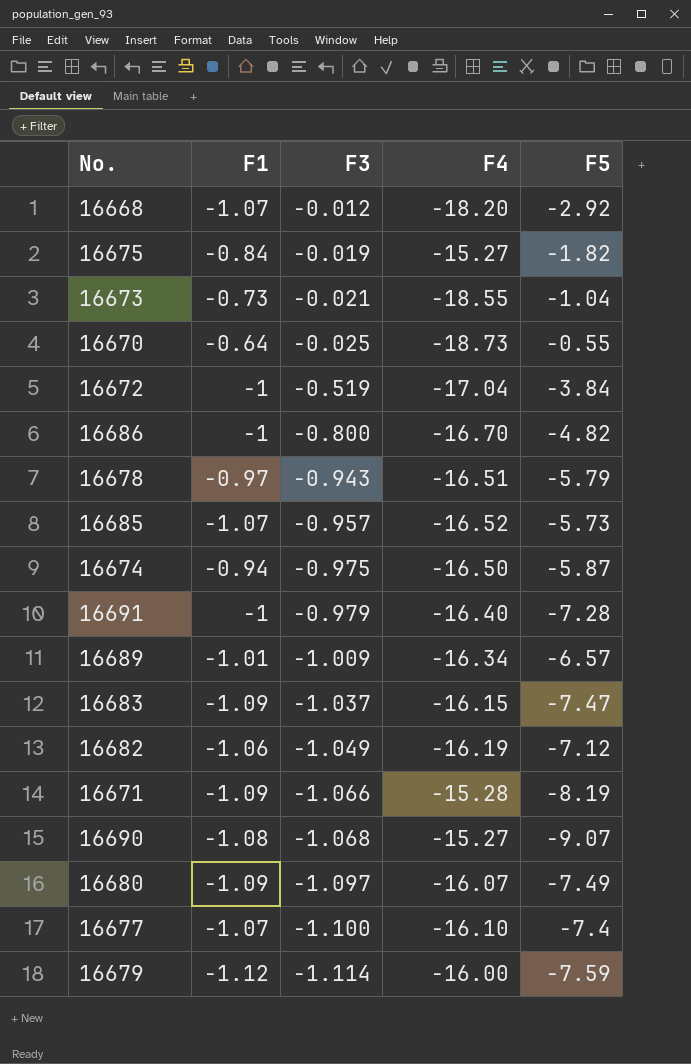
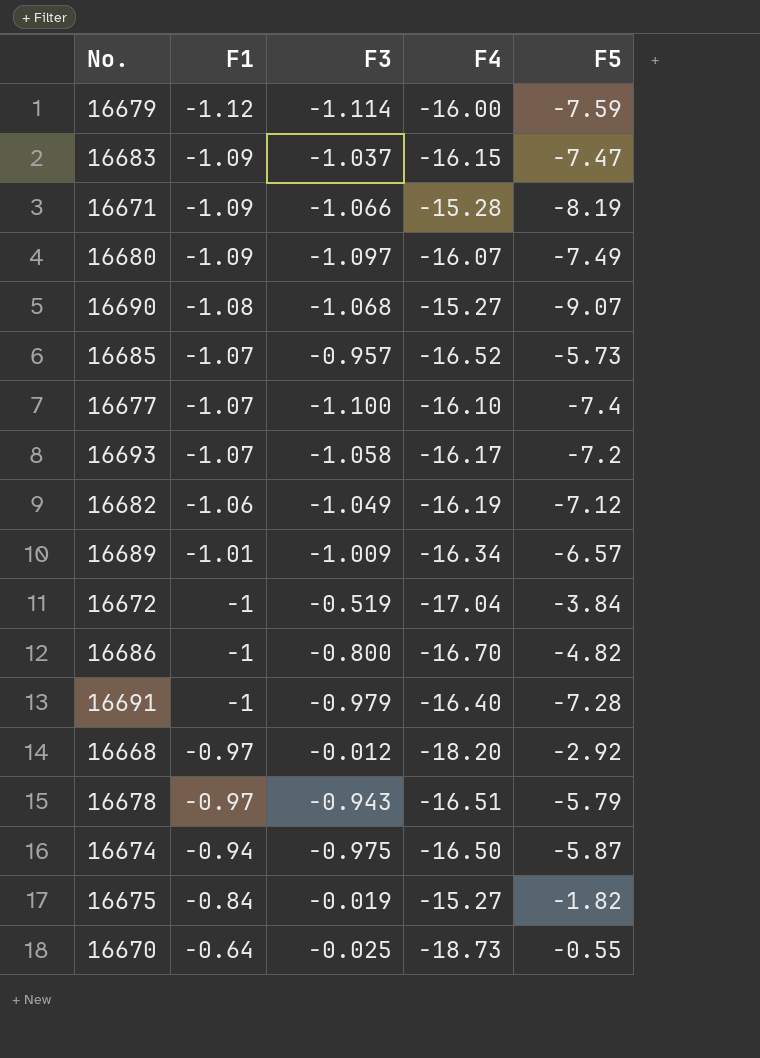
row order: F3 descending -> F1 ascending
row 16673: -0.73 | -0.021 | -18.55 | -1.04 -> none
row 16693: none -> -1.07 | -1.058 | -16.17 | -7.2
16668 | F1: -1.07 -> -0.97

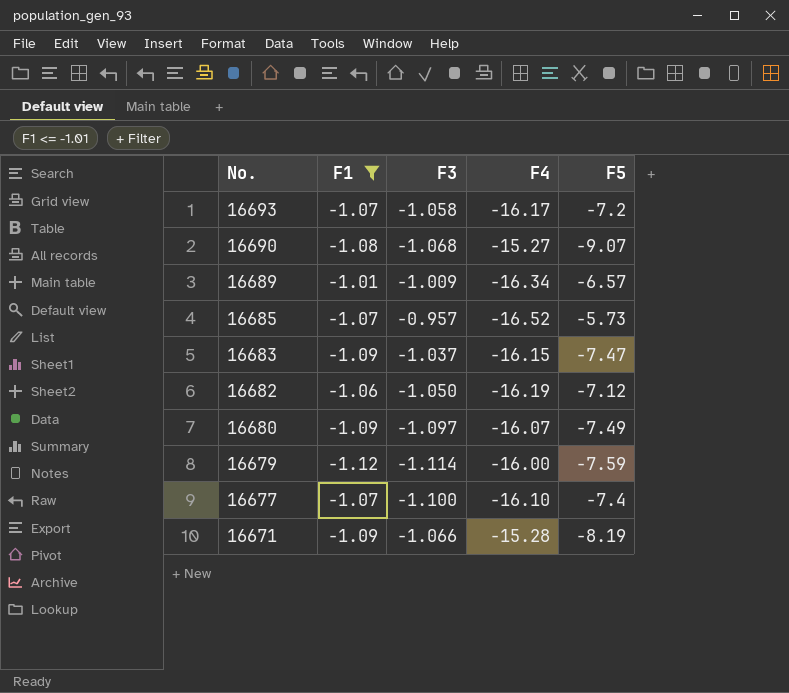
filter: none -> F1 <= -1.01
row order: F1 ascending -> No. descending
16682 | F3: -1.049 -> -1.050

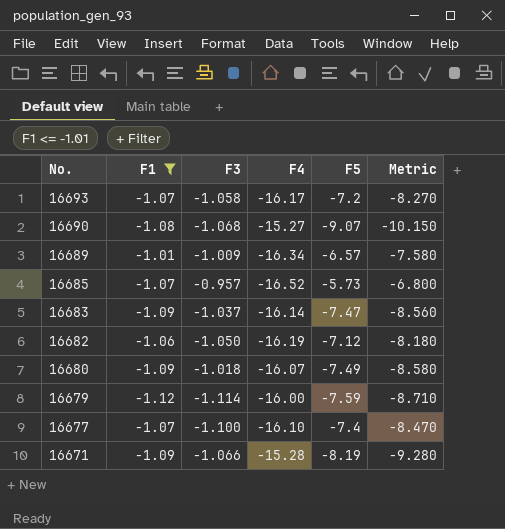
column Metric | formula: none -> [F1] + [F5]
16683 | F4: -16.15 -> -16.14
16680 | F3: -1.097 -> -1.018

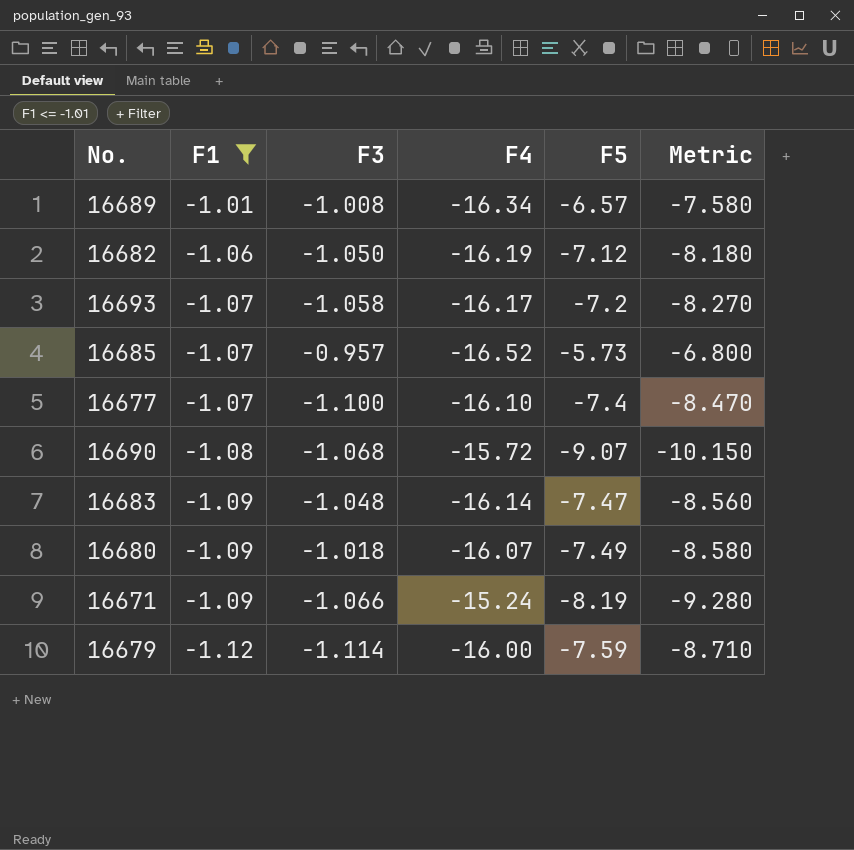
row order: No. descending -> F1 descending
16689 | F3: -1.009 -> -1.008
16690 | F4: -15.27 -> -15.72
16683 | F3: -1.037 -> -1.048
16671 | F4: -15.28 -> -15.24

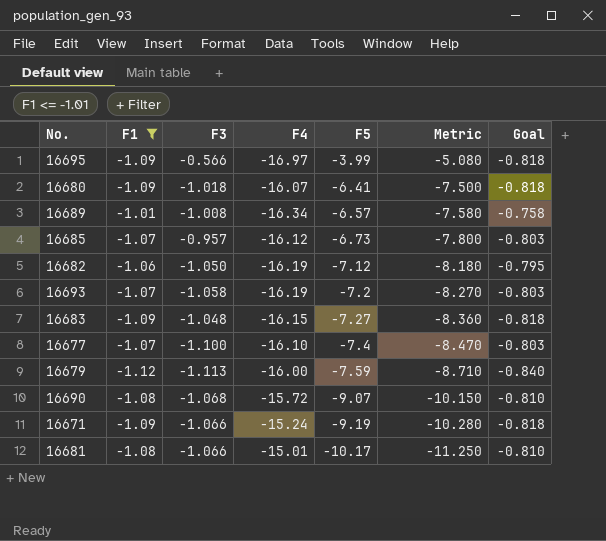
row order: F1 descending -> F5 descending
column Goal | formula: none -> [F1] * 0.75
row 16695: none -> -1.09 | -0.566 | -16.97 | -3.99 | -5.080 | -0.818
16680 | F5: -7.49 -> -6.41
16680 | Metric: -8.580 -> -7.500
16685 | F4: -16.52 -> -16.12
16685 | F5: -5.73 -> -6.73
16685 | Metric: -6.800 -> -7.800
16693 | F4: -16.17 -> -16.19
16683 | F4: -16.14 -> -16.15
16683 | F5: -7.47 -> -7.27
16683 | Metric: -8.560 -> -8.360
16679 | F3: -1.114 -> -1.113
16671 | F5: -8.19 -> -9.19
16671 | Metric: -9.280 -> -10.280
row 16681: none -> -1.08 | -1.066 | -15.01 | -10.17 | -11.250 | -0.810

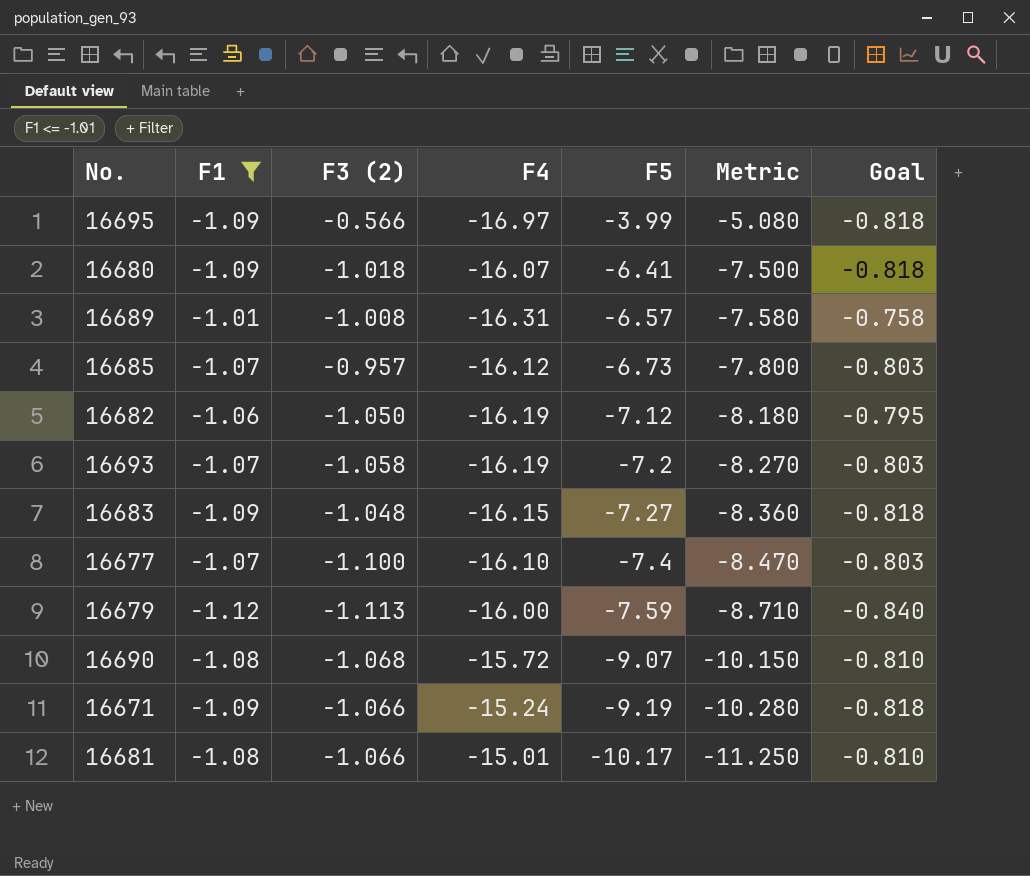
column name: F3 -> F3 (2)
16689 | F4: -16.34 -> -16.31

